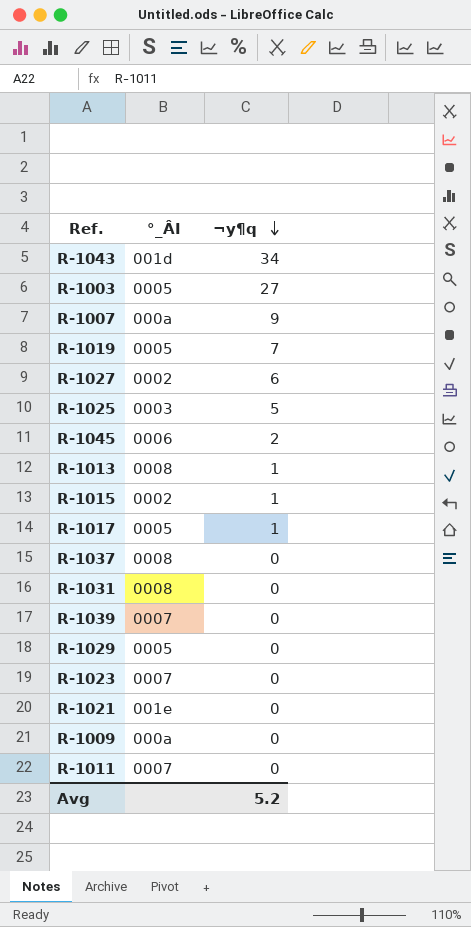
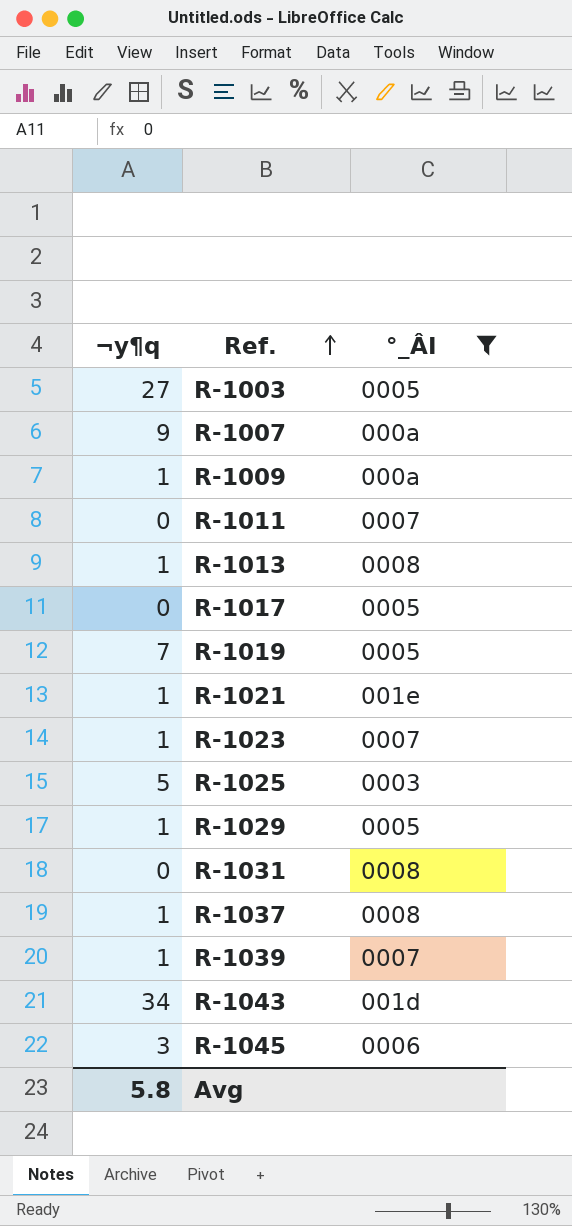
filter: none -> °_ÂI != 0002
row order: ¬y¶q descending -> Ref. ascending
column ¬y¶q | position: 3 -> 1
R-1009 | ¬y¶q: 0 -> 1
R-1017 | ¬y¶q: 1 -> 0
R-1021 | ¬y¶q: 0 -> 1
R-1023 | ¬y¶q: 0 -> 1
R-1029 | ¬y¶q: 0 -> 1
R-1037 | ¬y¶q: 0 -> 1
R-1039 | ¬y¶q: 0 -> 1
R-1045 | ¬y¶q: 2 -> 3
Avg | ¬y¶q: 5.2 -> 5.8

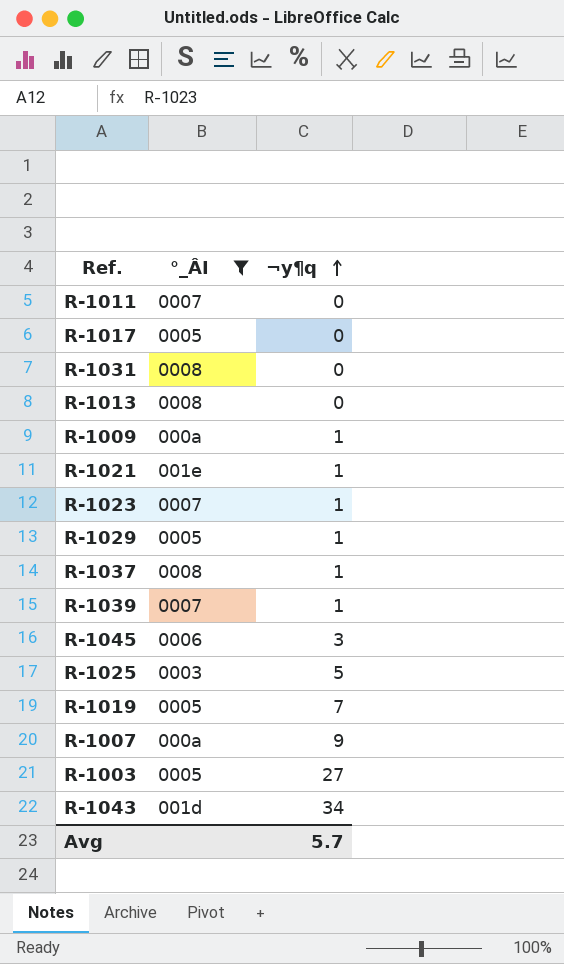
row order: Ref. ascending -> ¬y¶q ascending
column ¬y¶q | position: 1 -> 3
R-1013 | ¬y¶q: 1 -> 0
Avg | ¬y¶q: 5.8 -> 5.7

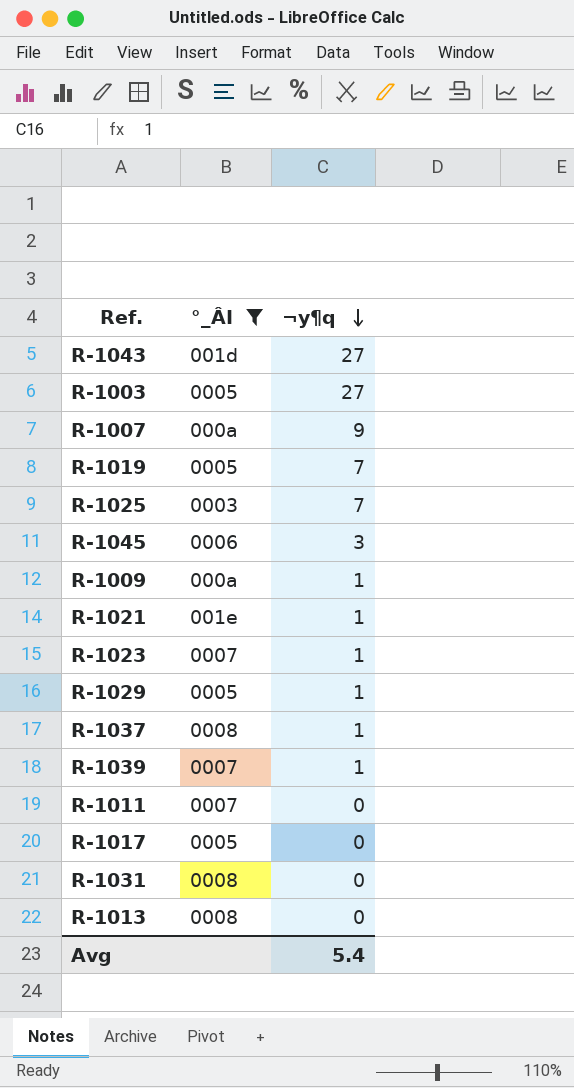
row order: ¬y¶q ascending -> ¬y¶q descending
R-1043 | ¬y¶q: 34 -> 27
R-1025 | ¬y¶q: 5 -> 7
Avg | ¬y¶q: 5.7 -> 5.4

